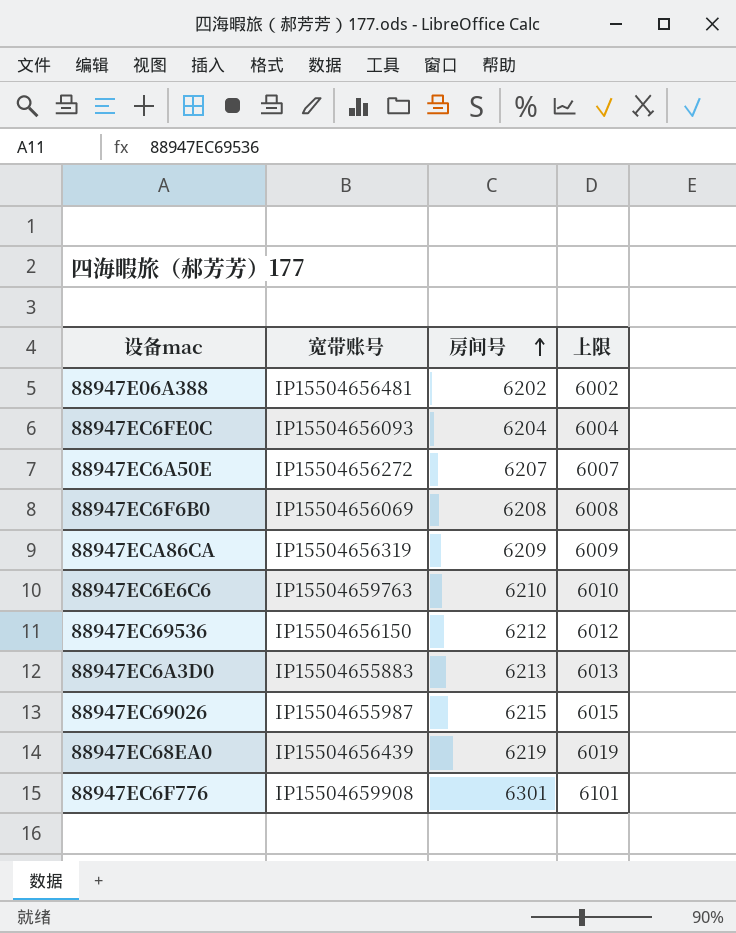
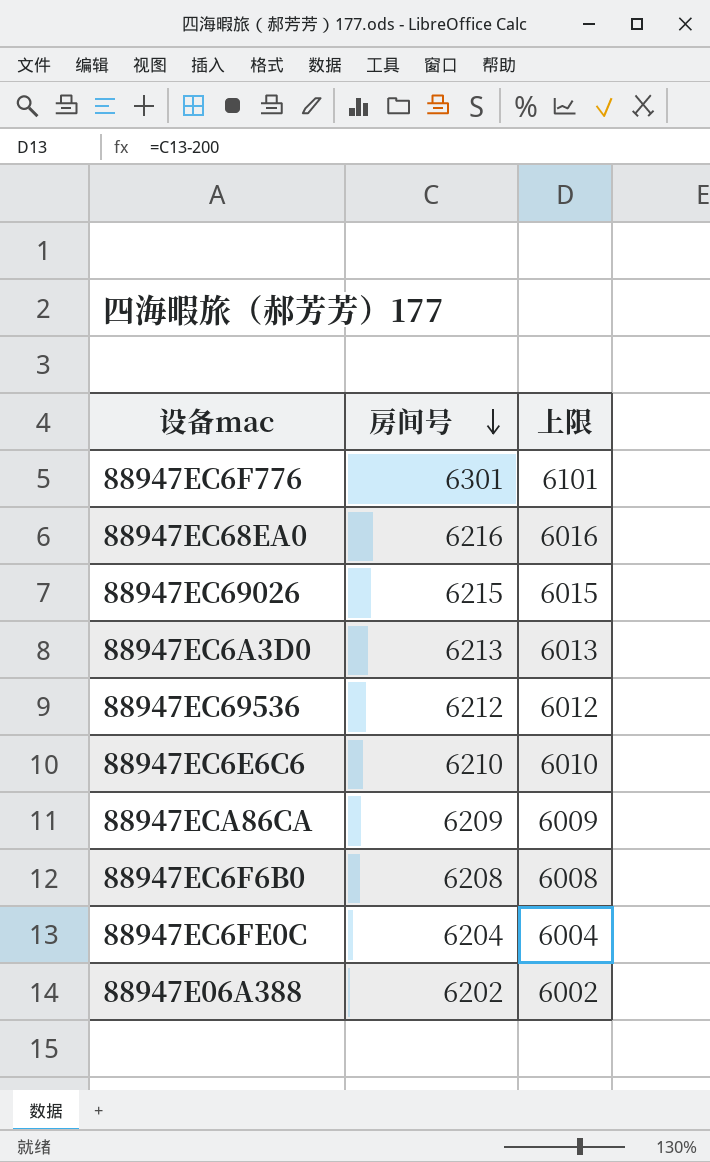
row order: 房间号 ascending -> 房间号 descending
column 宽带账号 | position: 2 -> none
row 88947EC6A50E: IP15504656272 | 6207 | 6007 -> none
88947EC68EA0 | 房间号: 6219 -> 6216
88947EC68EA0 | 上限: 6019 -> 6016

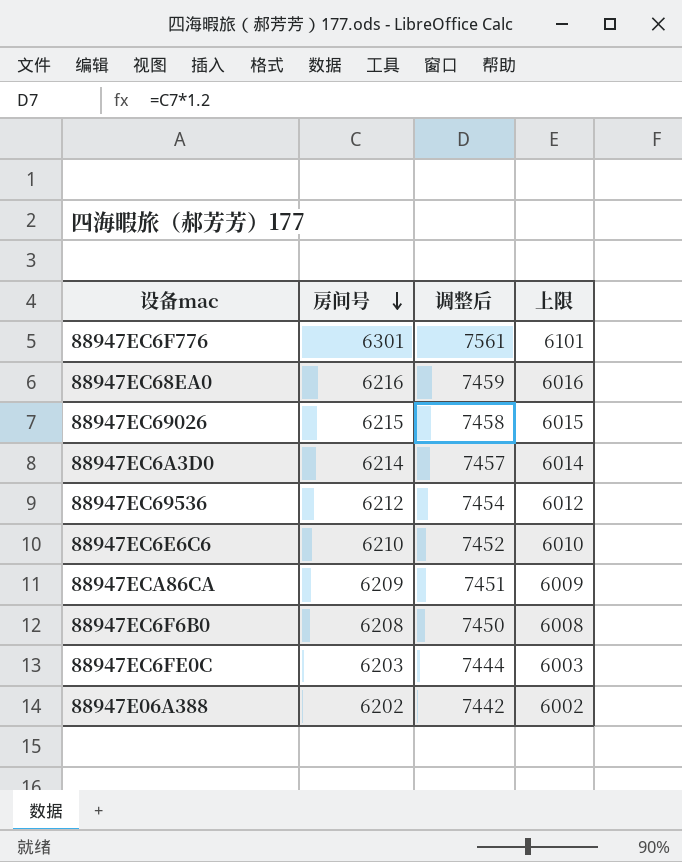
column 调整后 | formula: none -> [房间号] * 1.2
88947EC6A3D0 | 房间号: 6213 -> 6214
88947EC6A3D0 | 上限: 6013 -> 6014
88947EC6FE0C | 房间号: 6204 -> 6203
88947EC6FE0C | 上限: 6004 -> 6003

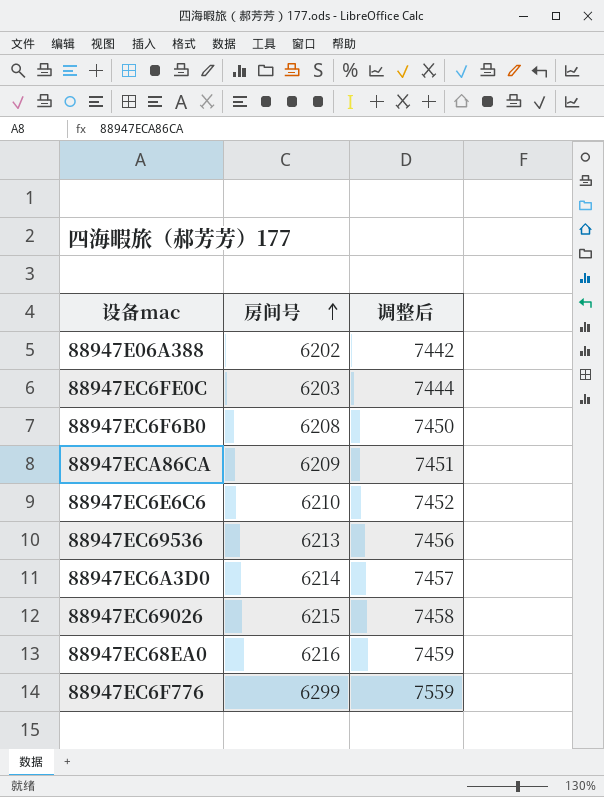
row order: 房间号 descending -> 房间号 ascending
column 上限 | formula: [房间号] - 200 -> none
88947EC69536 | 房间号: 6212 -> 6213
88947EC69536 | 调整后: 7454 -> 7456
88947EC6F776 | 房间号: 6301 -> 6299
88947EC6F776 | 调整后: 7561 -> 7559

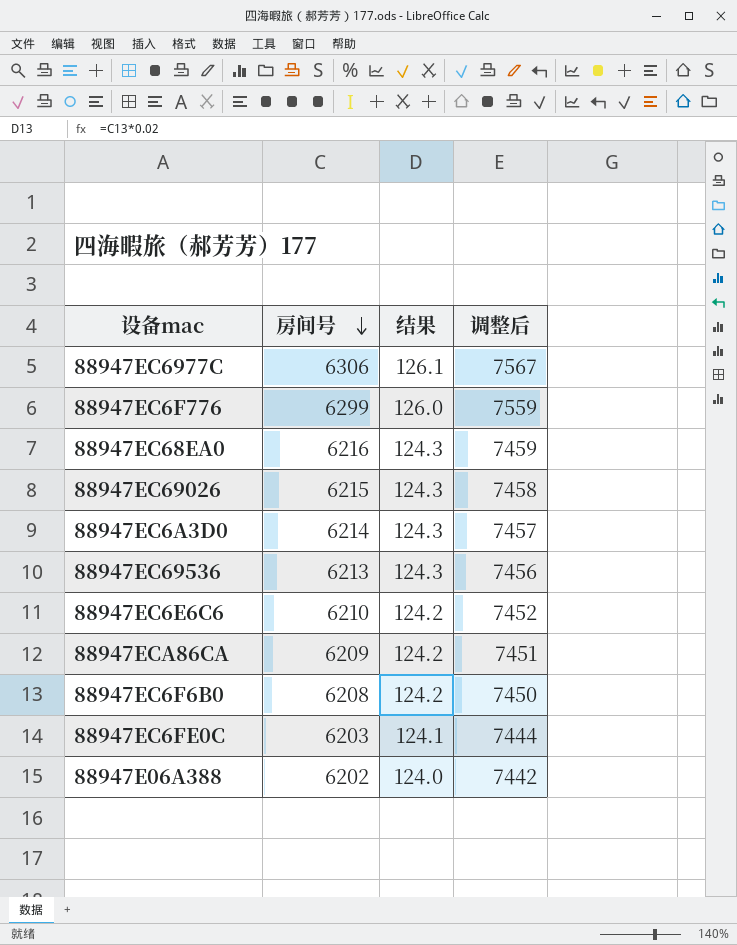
row order: 房间号 ascending -> 房间号 descending
column 结果 | formula: none -> [房间号] * 0.02
row 88947EC6977C: none -> 6306 | 126.1 | 7567

